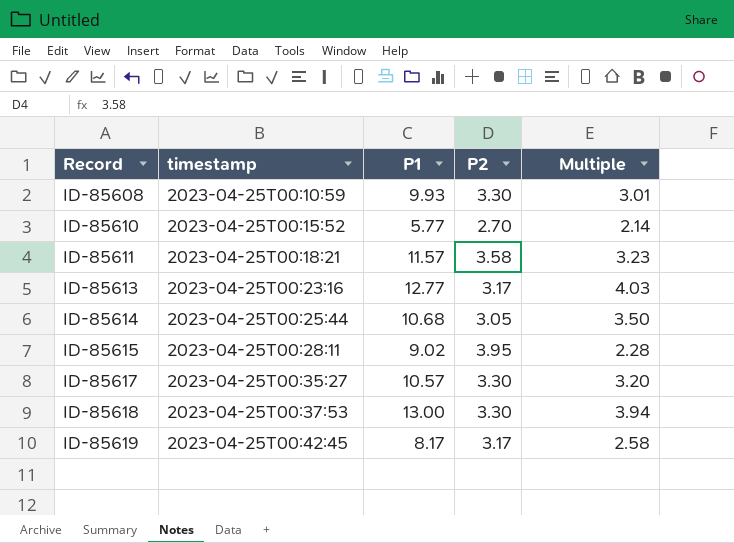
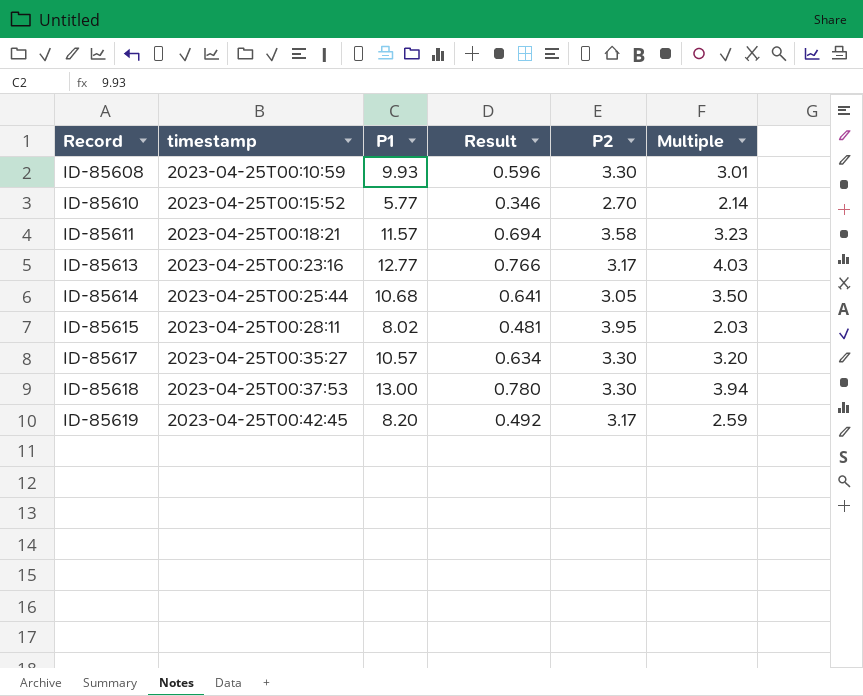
column Result | formula: none -> [P1] * 0.06
ID-85615 | P1: 9.02 -> 8.02
ID-85615 | Multiple: 2.28 -> 2.03
ID-85619 | P1: 8.17 -> 8.20
ID-85619 | Multiple: 2.58 -> 2.59

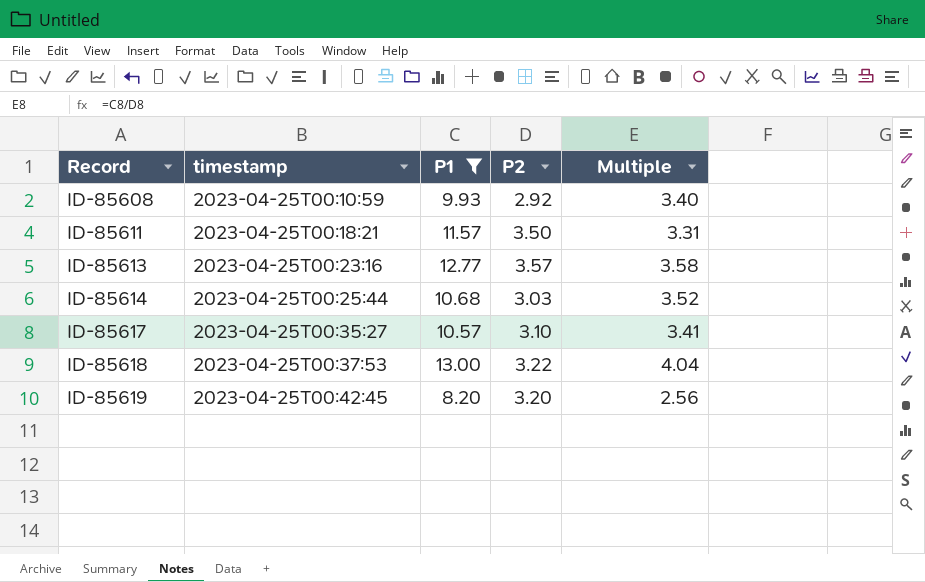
filter: none -> P1 >= 8.20
column Result | formula: [P1] * 0.06 -> none
ID-85608 | P2: 3.30 -> 2.92
ID-85608 | Multiple: 3.01 -> 3.40
ID-85611 | P2: 3.58 -> 3.50
ID-85611 | Multiple: 3.23 -> 3.31
ID-85613 | P2: 3.17 -> 3.57
ID-85613 | Multiple: 4.03 -> 3.58
ID-85614 | P2: 3.05 -> 3.03
ID-85614 | Multiple: 3.50 -> 3.52
ID-85617 | P2: 3.30 -> 3.10
ID-85617 | Multiple: 3.20 -> 3.41
ID-85618 | P2: 3.30 -> 3.22
ID-85618 | Multiple: 3.94 -> 4.04
ID-85619 | P2: 3.17 -> 3.20
ID-85619 | Multiple: 2.59 -> 2.56

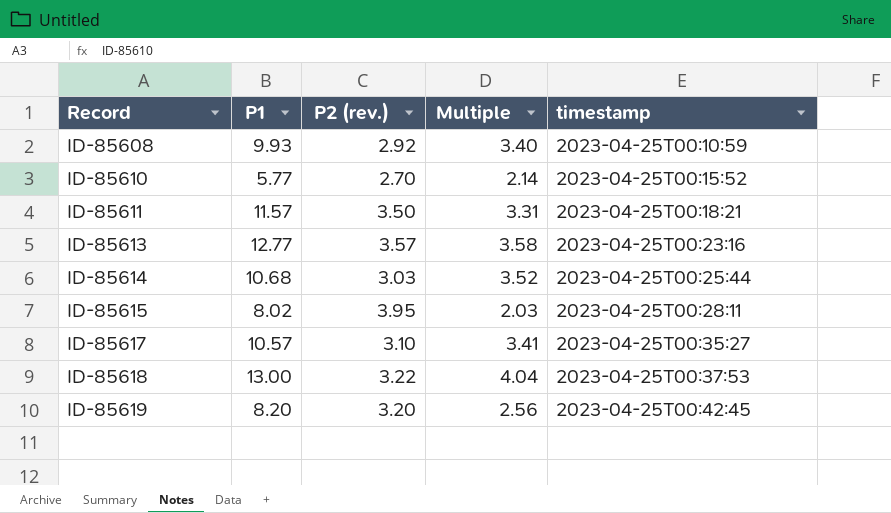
filter: P1 >= 8.20 -> none
column name: P2 -> P2 (rev.)
column timestamp | position: 2 -> 5

